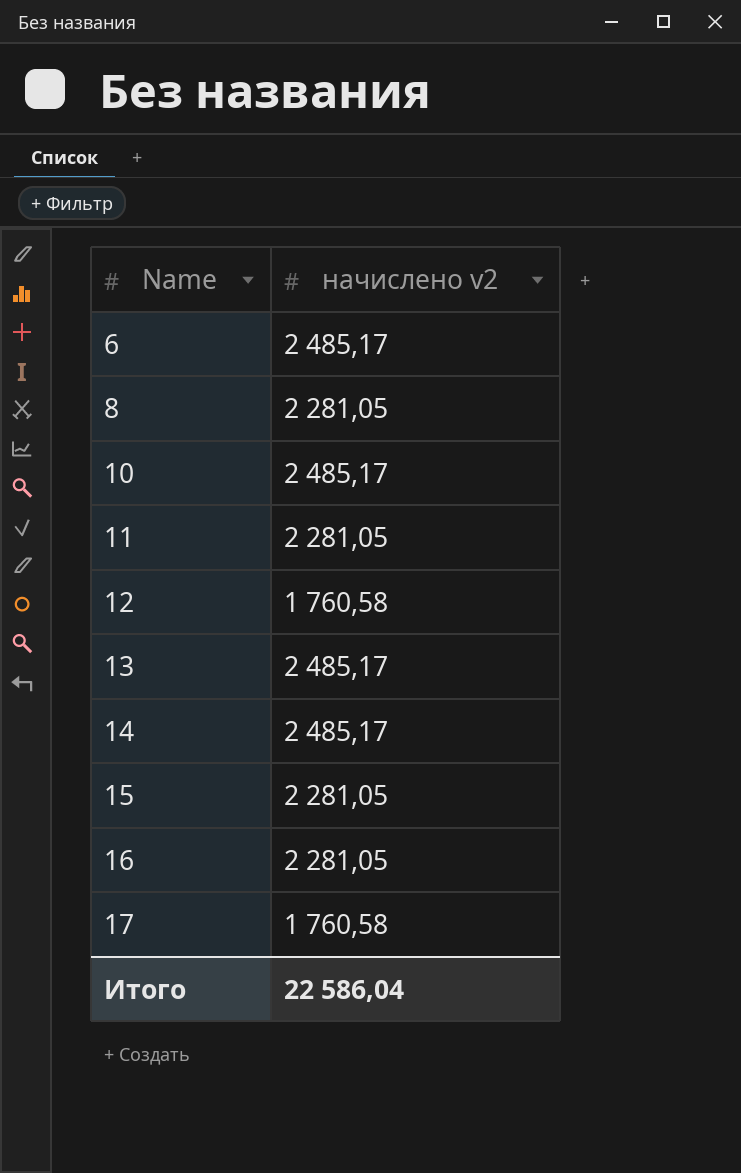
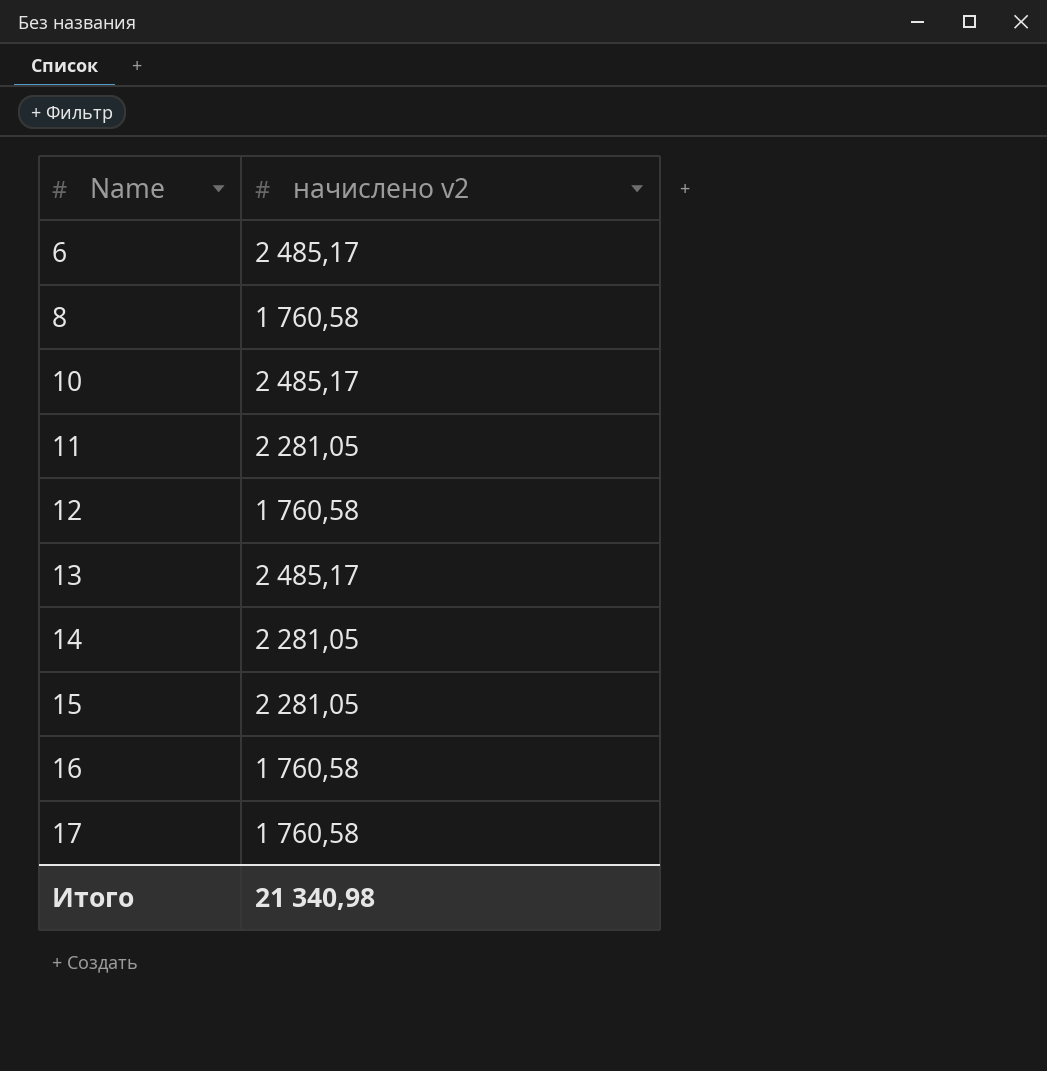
8 | начислено v2: 2 281,05 -> 1 760,58
14 | начислено v2: 2 485,17 -> 2 281,05
16 | начислено v2: 2 281,05 -> 1 760,58
Итого | начислено v2: 22 586,04 -> 21 340,98

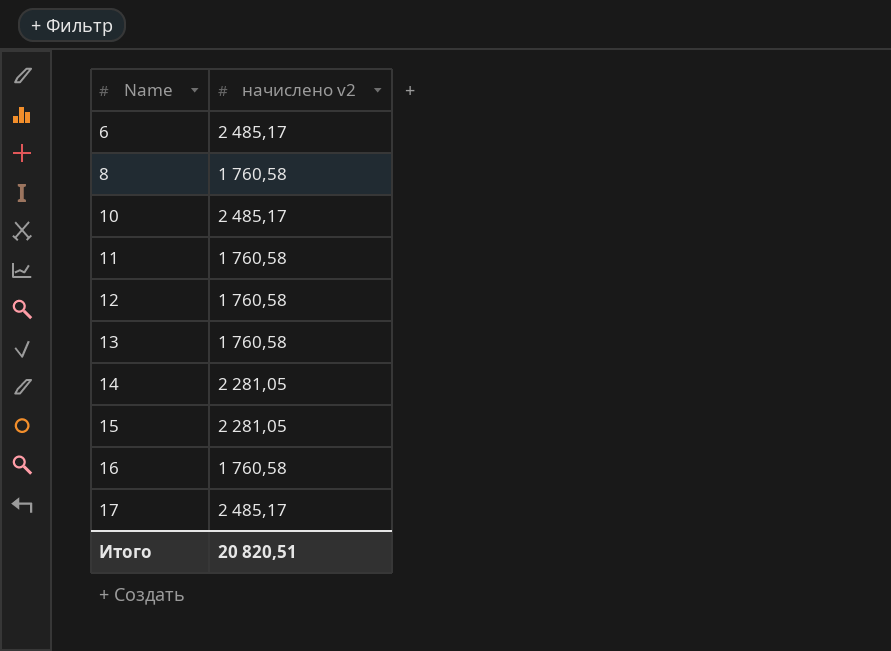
11 | начислено v2: 2 281,05 -> 1 760,58
13 | начислено v2: 2 485,17 -> 1 760,58
17 | начислено v2: 1 760,58 -> 2 485,17
Итого | начислено v2: 21 340,98 -> 20 820,51

